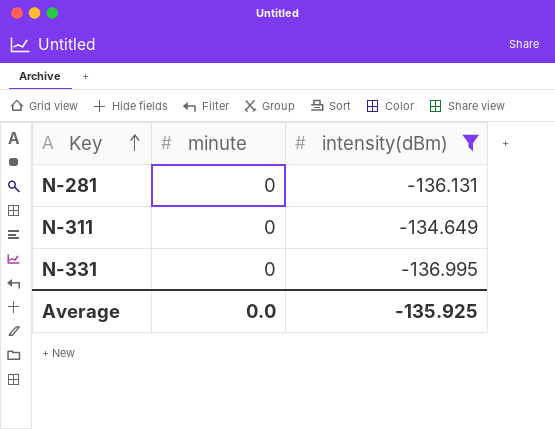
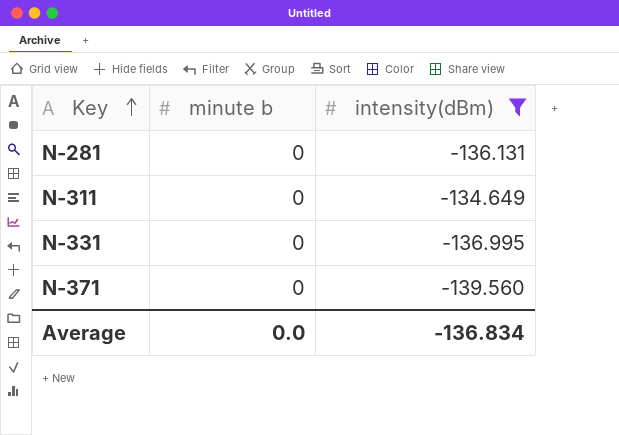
column name: minute -> minute b
row N-371: none -> 0 | -139.560
Average | intensity(dBm): -135.925 -> -136.834

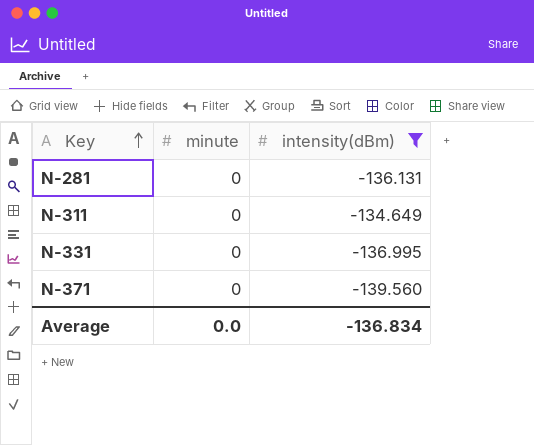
column name: minute b -> minute

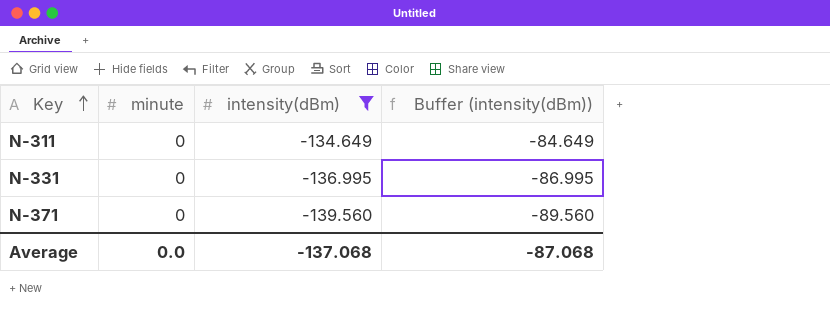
column Buffer (intensity(dBm)) | formula: none -> [intensity(dBm)] + 50
row N-281: 0 | -136.131 -> none
Average | intensity(dBm): -136.834 -> -137.068

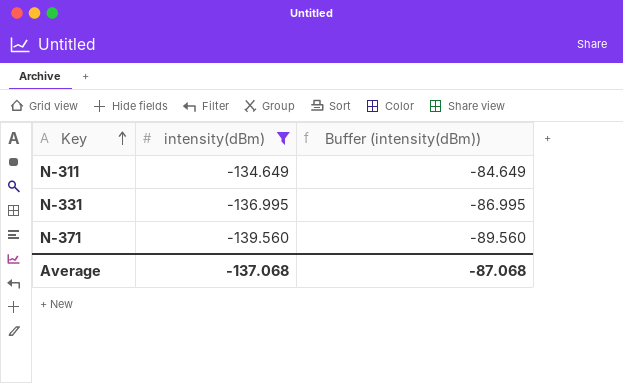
column minute | position: 2 -> none

